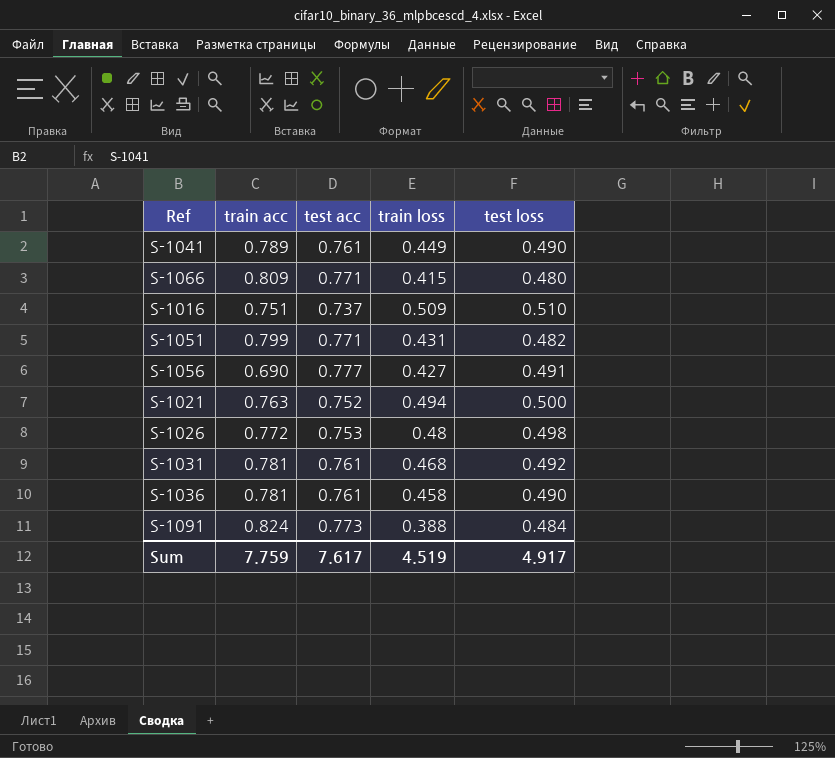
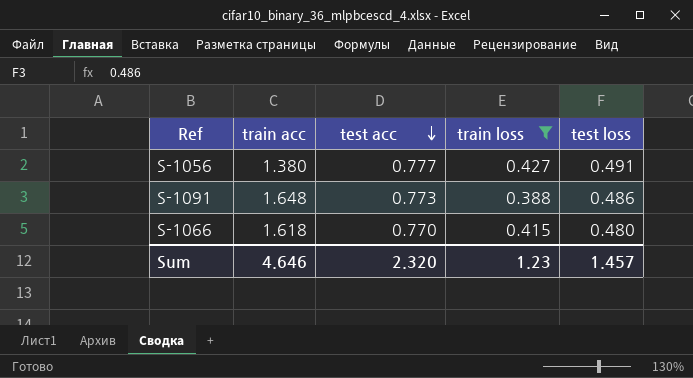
filter: none -> train loss <= 0.427
row order: none -> test acc descending
S-1056 | train acc: 0.690 -> 1.380
S-1091 | train acc: 0.824 -> 1.648
S-1091 | test loss: 0.484 -> 0.486
S-1066 | train acc: 0.809 -> 1.618
S-1066 | test acc: 0.771 -> 0.770
Sum | train acc: 7.759 -> 4.646
Sum | test acc: 7.617 -> 2.320
Sum | train loss: 4.519 -> 1.23
Sum | test loss: 4.917 -> 1.457

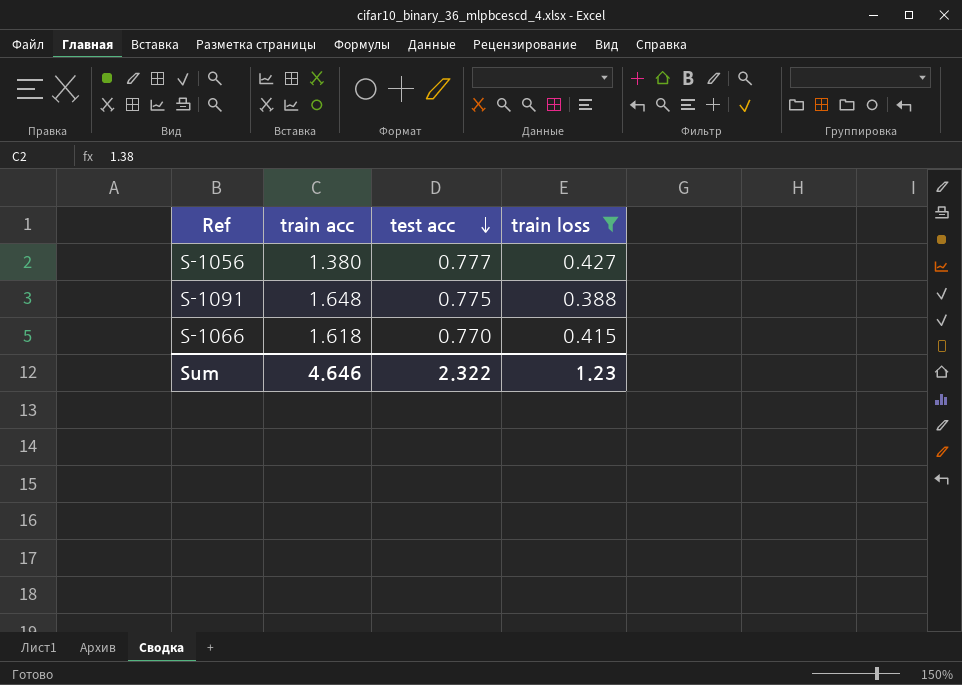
column test loss | position: 5 -> none
S-1091 | test acc: 0.773 -> 0.775
Sum | test acc: 2.320 -> 2.322

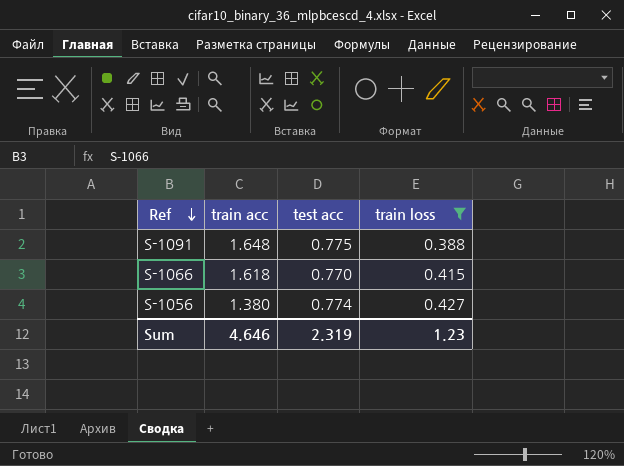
row order: test acc descending -> Ref descending
S-1056 | test acc: 0.777 -> 0.774
Sum | test acc: 2.322 -> 2.319

